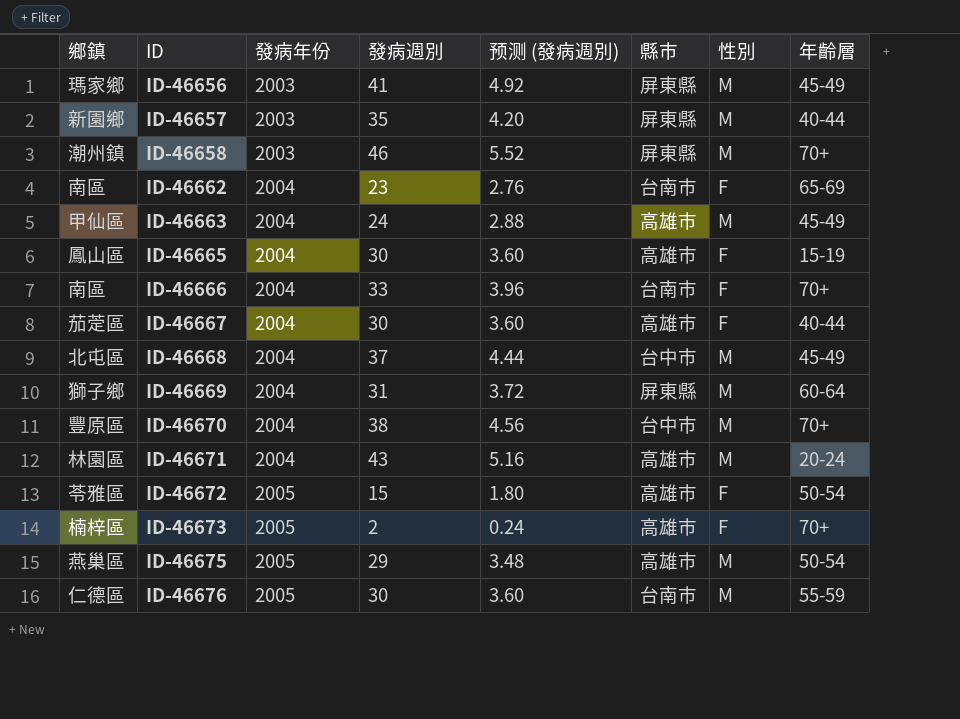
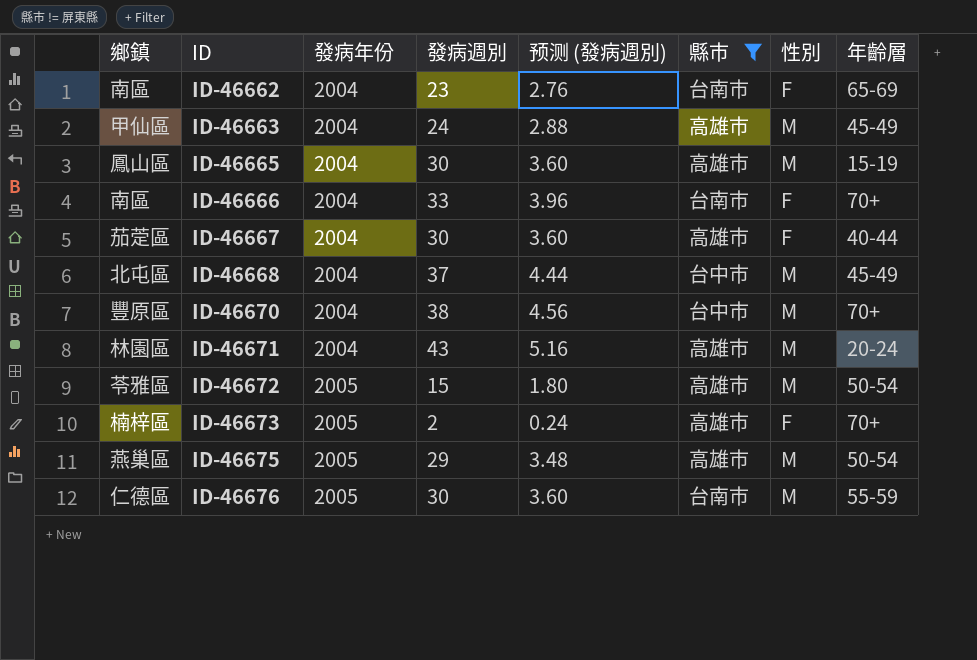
filter: none -> 縣市 != 屏東縣
ID-46665 | 性別: F -> M
ID-46672 | 性別: F -> M

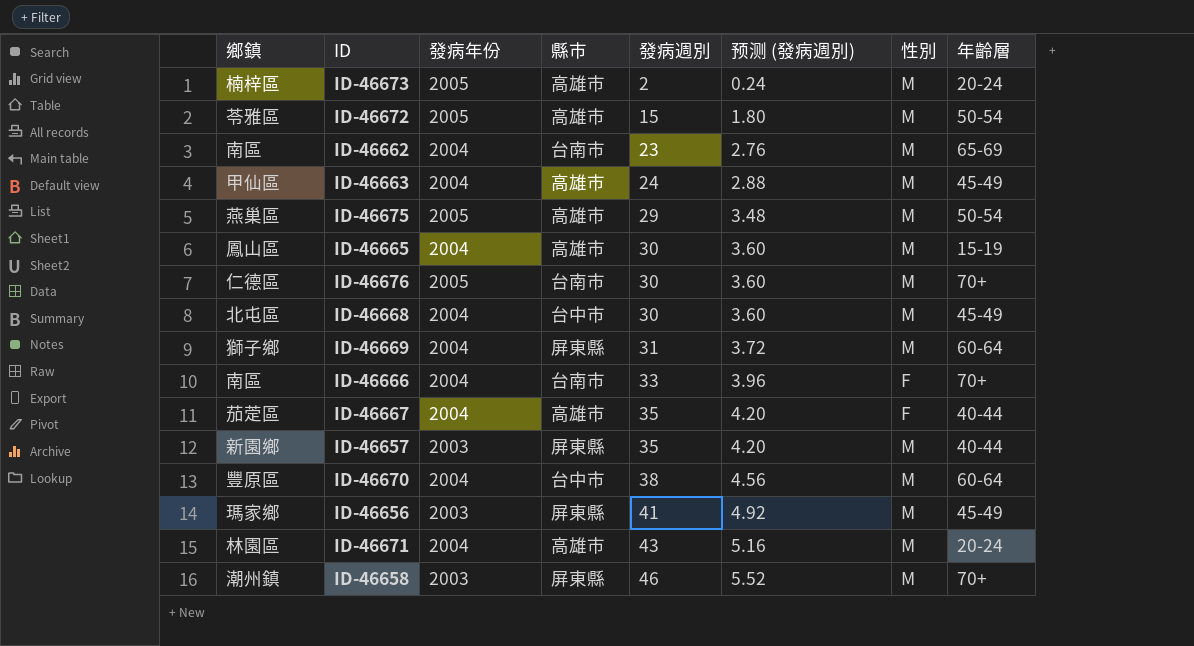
filter: 縣市 != 屏東縣 -> none
row order: ID ascending -> 發病週別 ascending
column 縣市 | position: 6 -> 4
ID-46673 | 性別: F -> M
ID-46673 | 年齡層: 70+ -> 20-24
ID-46662 | 性別: F -> M
ID-46676 | 年齡層: 55-59 -> 70+
ID-46668 | 發病週別: 37 -> 30
ID-46668 | 预测 (發病週別): 4.44 -> 3.60
ID-46667 | 發病週別: 30 -> 35
ID-46667 | 预测 (發病週別): 3.60 -> 4.20
ID-46670 | 年齡層: 70+ -> 60-64

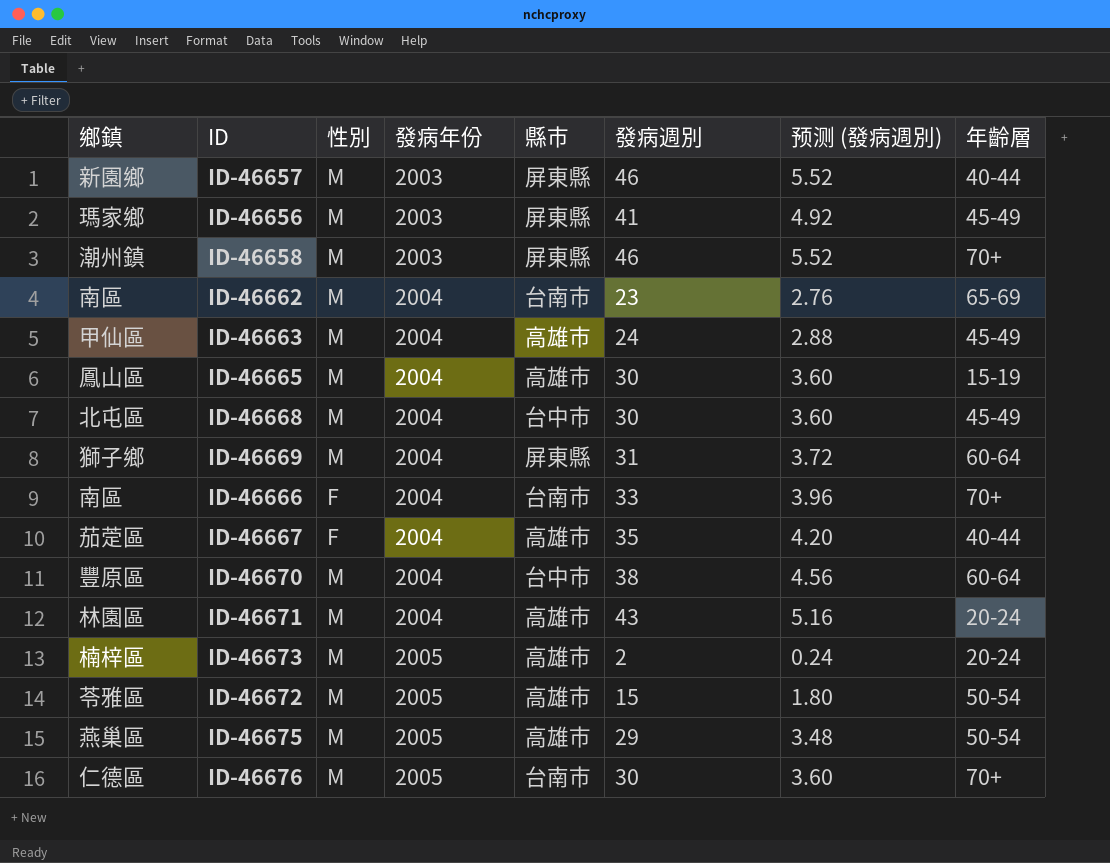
row order: 發病週別 ascending -> 發病年份 ascending
column 性別 | position: 7 -> 3
ID-46657 | 發病週別: 35 -> 46
ID-46657 | 预测 (發病週別): 4.20 -> 5.52

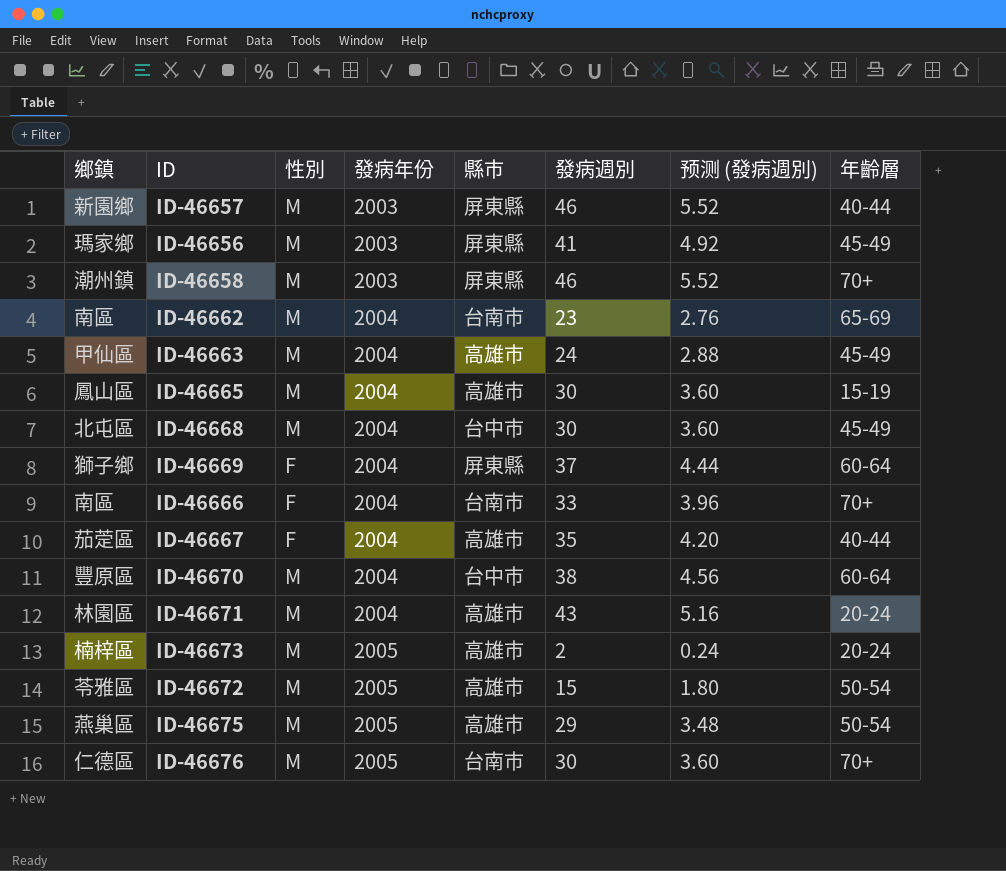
ID-46669 | 性別: M -> F
ID-46669 | 發病週別: 31 -> 37
ID-46669 | 预测 (發病週別): 3.72 -> 4.44

